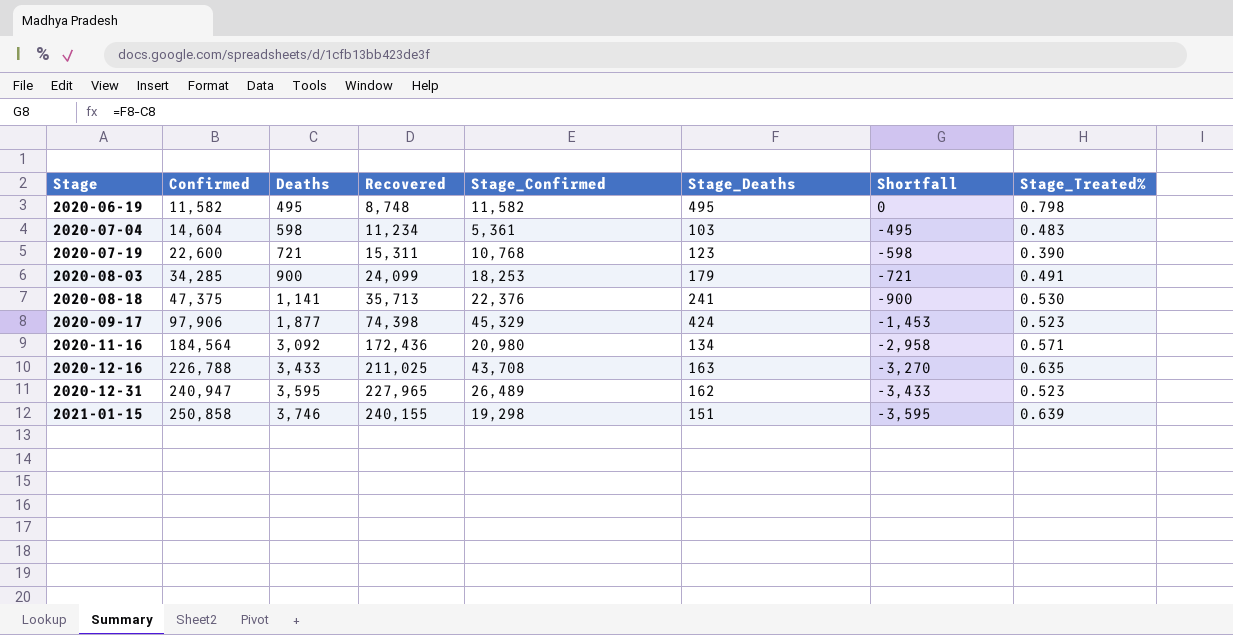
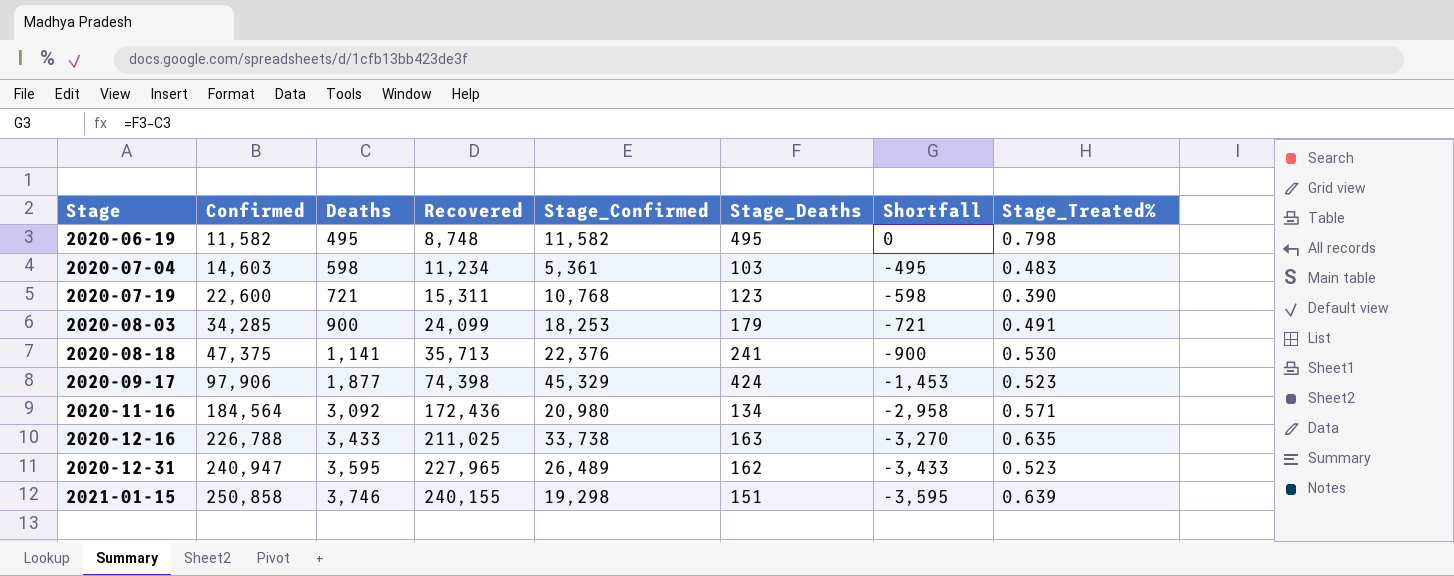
2020-07-04 | Confirmed: 14,604 -> 14,603
2020-12-16 | Stage_Confirmed: 43,708 -> 33,738

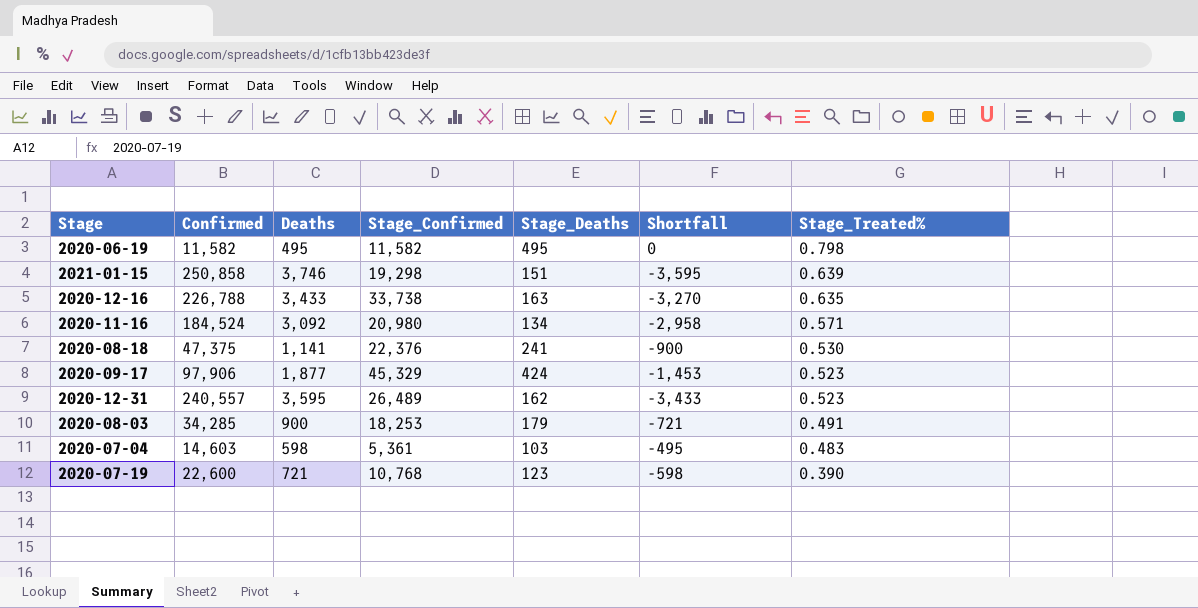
row order: Stage ascending -> Stage_Treated% descending
column Recovered | position: 4 -> none
2020-11-16 | Confirmed: 184,564 -> 184,524
2020-12-31 | Confirmed: 240,947 -> 240,557

